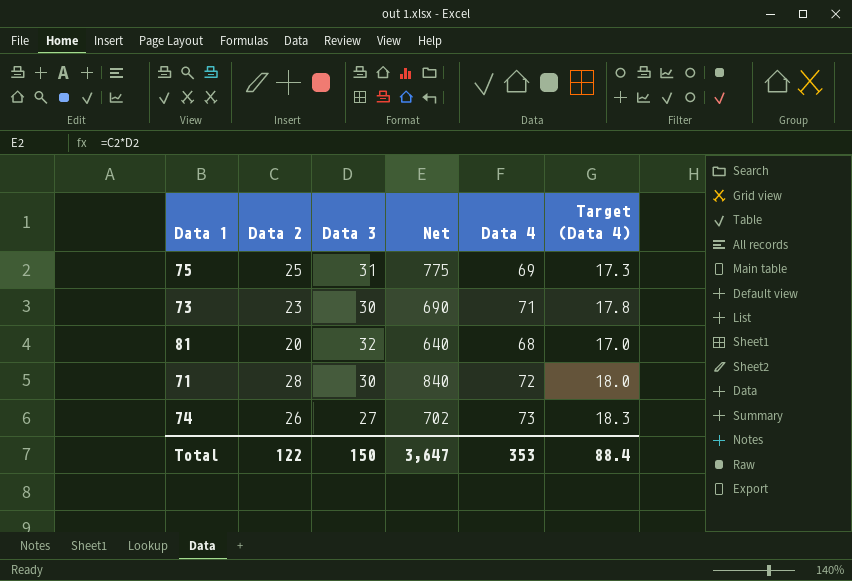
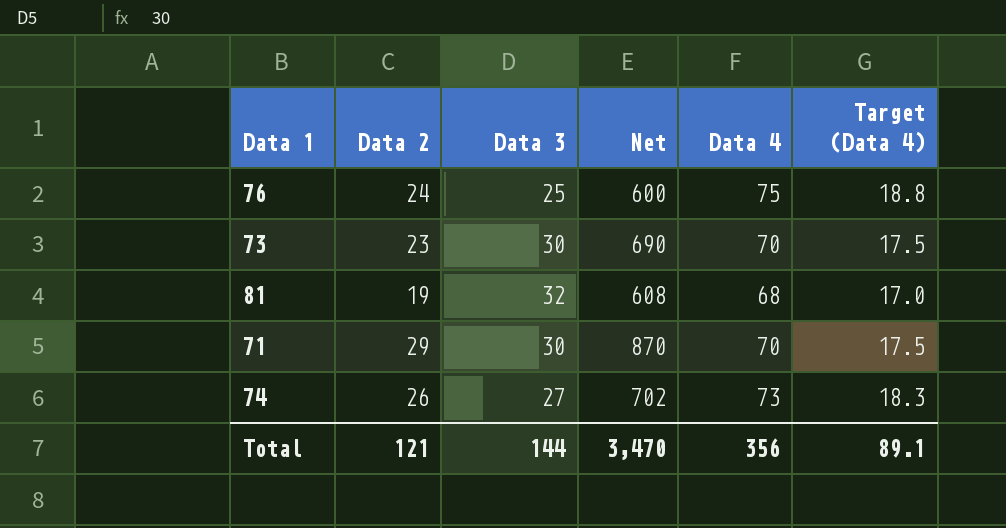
row 75: 25 | 31 | 775 | 69 | 17.3 -> none
row 76: none -> 24 | 25 | 600 | 75 | 18.8
73 | Data 4: 71 -> 70
73 | Target (Data 4): 17.8 -> 17.5
81 | Data 2: 20 -> 19
81 | Net: 640 -> 608
71 | Data 2: 28 -> 29
71 | Net: 840 -> 870
71 | Data 4: 72 -> 70
71 | Target (Data 4): 18.0 -> 17.5
Total | Data 2: 122 -> 121
Total | Data 3: 150 -> 144
Total | Net: 3,647 -> 3,470
Total | Data 4: 353 -> 356
Total | Target (Data 4): 88.4 -> 89.1

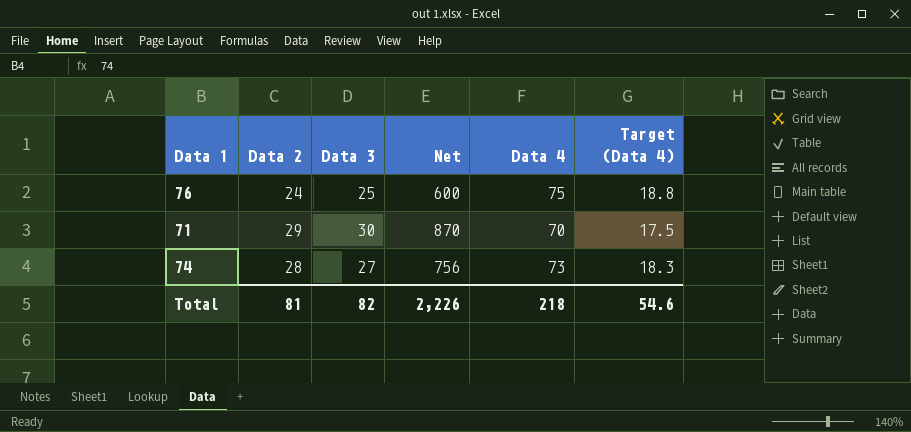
row 73: 23 | 30 | 690 | 70 | 17.5 -> none
row 81: 19 | 32 | 608 | 68 | 17.0 -> none
74 | Data 2: 26 -> 28
74 | Net: 702 -> 756
Total | Data 2: 121 -> 81
Total | Data 3: 144 -> 82
Total | Net: 3,470 -> 2,226
Total | Data 4: 356 -> 218
Total | Target (Data 4): 89.1 -> 54.6

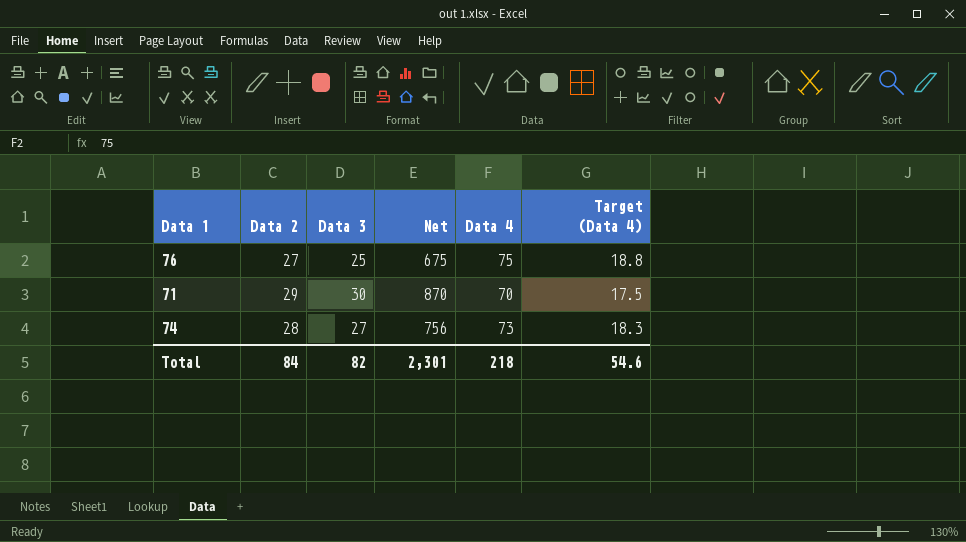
76 | Data 2: 24 -> 27
76 | Net: 600 -> 675
Total | Data 2: 81 -> 84
Total | Net: 2,226 -> 2,301

